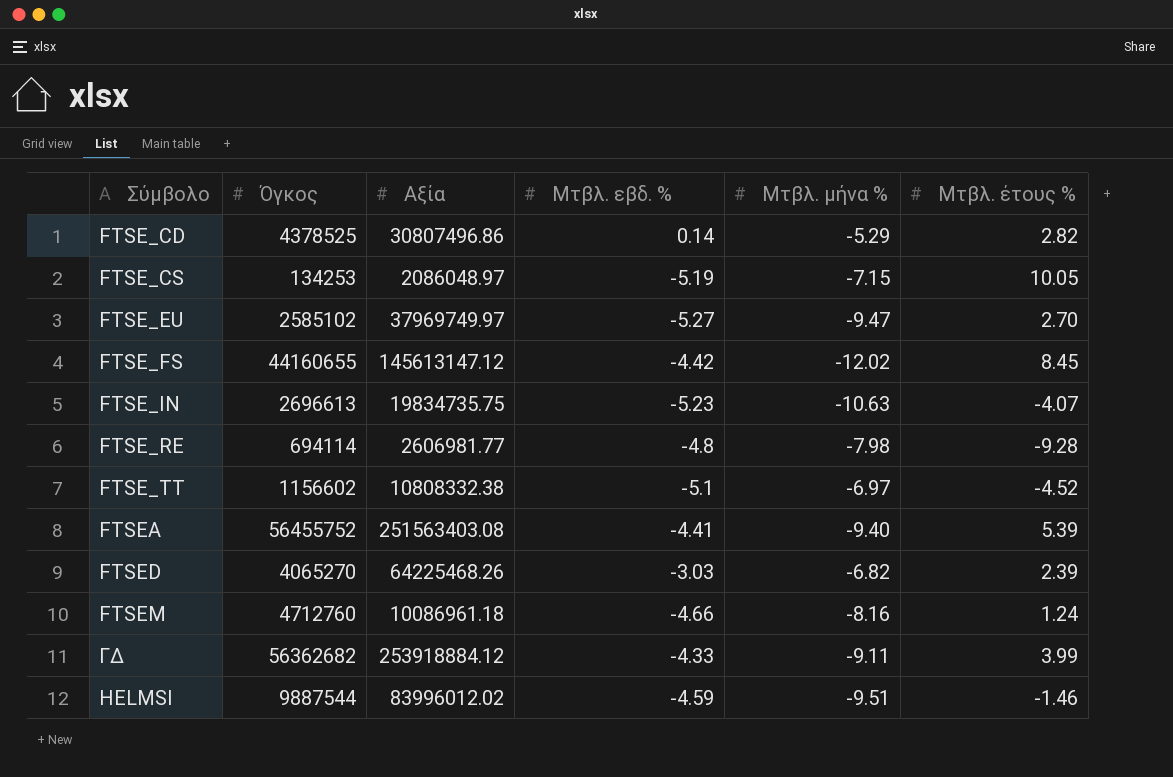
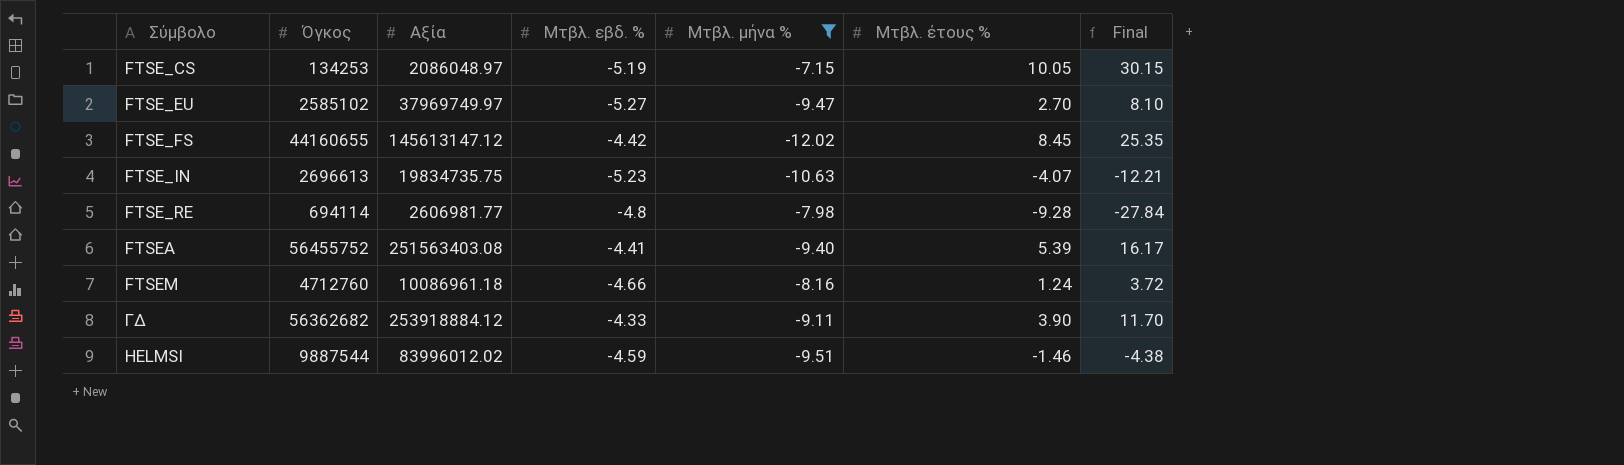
filter: none -> Μτβλ. μήνα % <= -7.15
column Final | formula: none -> [Μτβλ. έτους %] * 3
ΓΔ | Μτβλ. έτους %: 3.99 -> 3.90

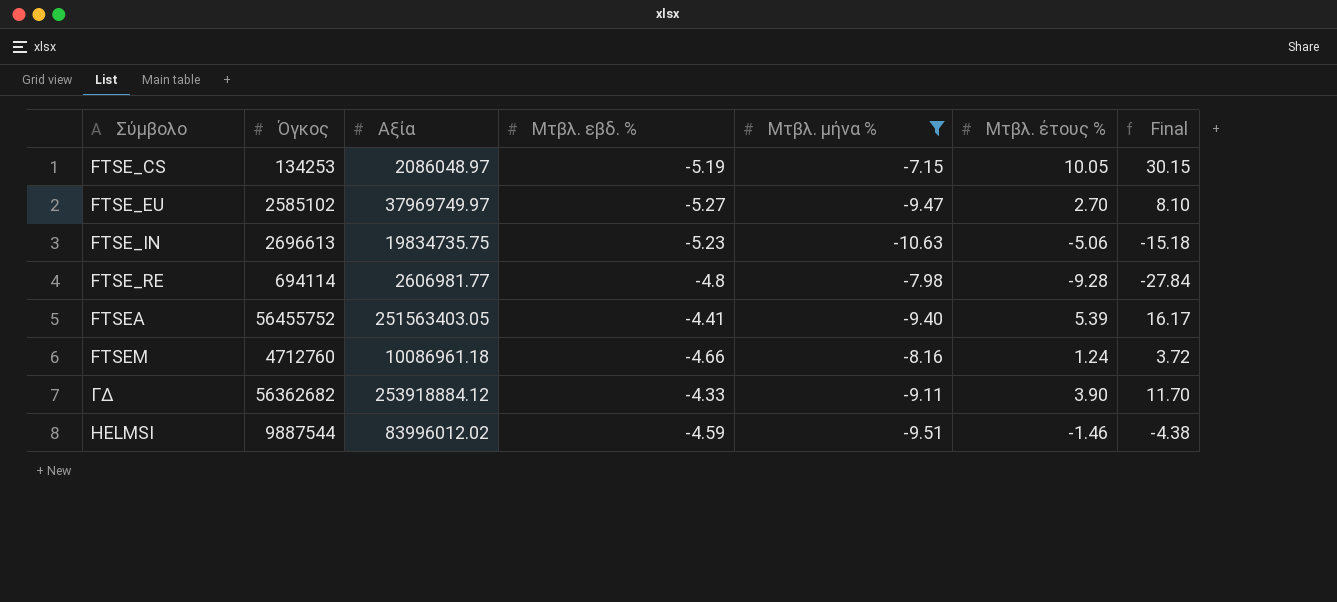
row FTSE_FS: 44160655 | 145613147.12 | -4.42 | -12.02 | 8.45 | 25.35 -> none
FTSE_IN | Μτβλ. έτους %: -4.07 -> -5.06
FTSE_IN | Final: -12.21 -> -15.18
FTSEA | Αξία: 251563403.08 -> 251563403.05

